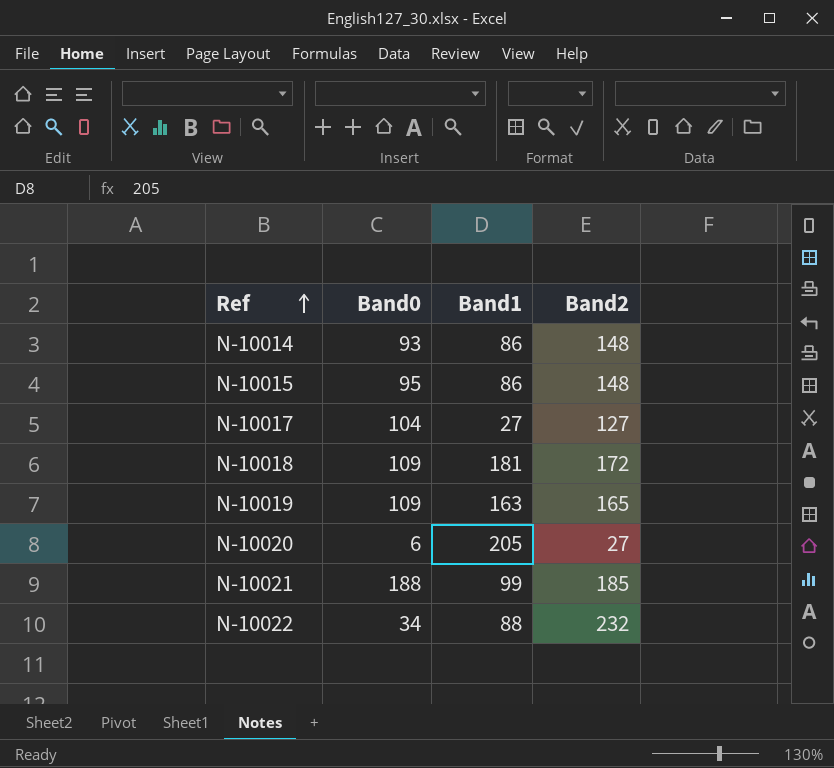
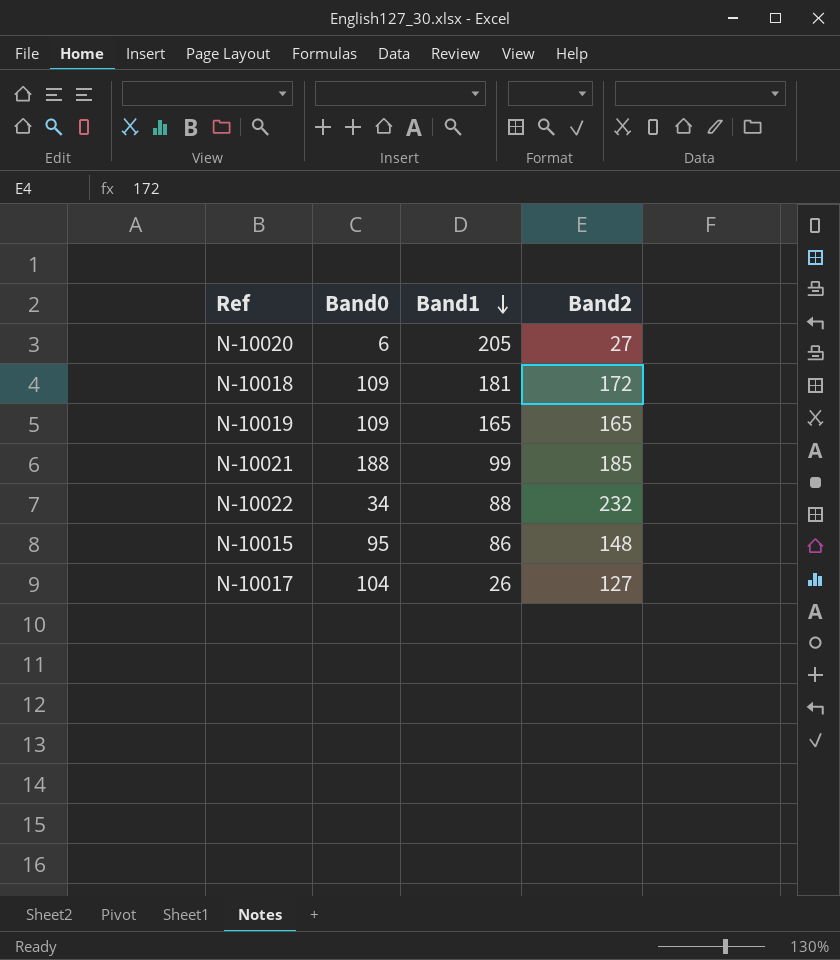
row order: Ref ascending -> Band1 descending
row N-10014: 93 | 86 | 148 -> none
N-10019 | Band1: 163 -> 165
N-10017 | Band1: 27 -> 26

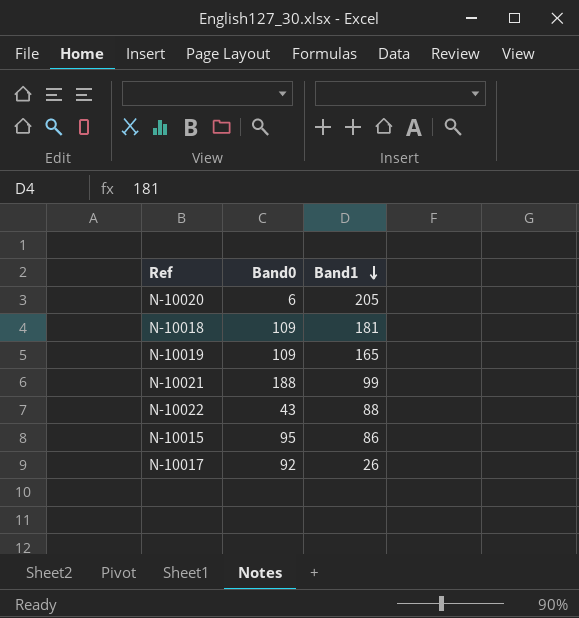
column Band2 | position: 4 -> none
N-10022 | Band0: 34 -> 43
N-10017 | Band0: 104 -> 92

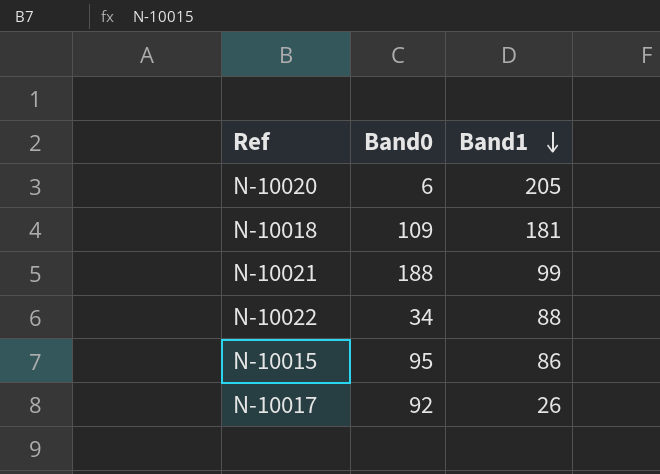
row N-10019: 109 | 165 -> none
N-10022 | Band0: 43 -> 34

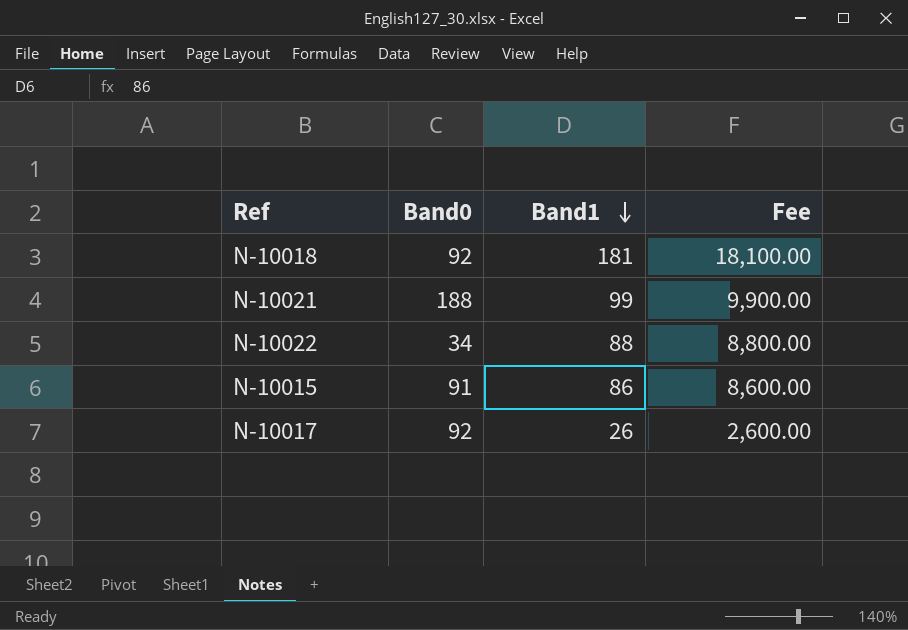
column Fee | formula: none -> [Band1] * 100
row N-10020: 6 | 205 -> none
N-10018 | Band0: 109 -> 92
N-10015 | Band0: 95 -> 91

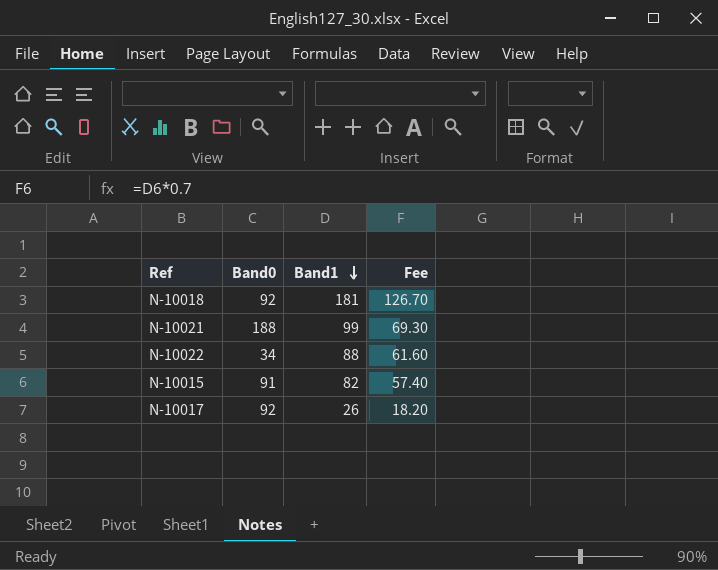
column Fee | formula: [Band1] * 100 -> [Band1] * 0.7
N-10015 | Band1: 86 -> 82

